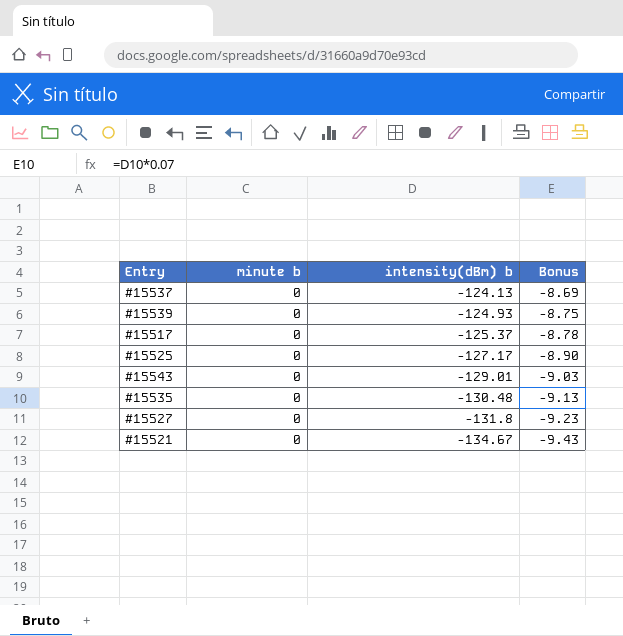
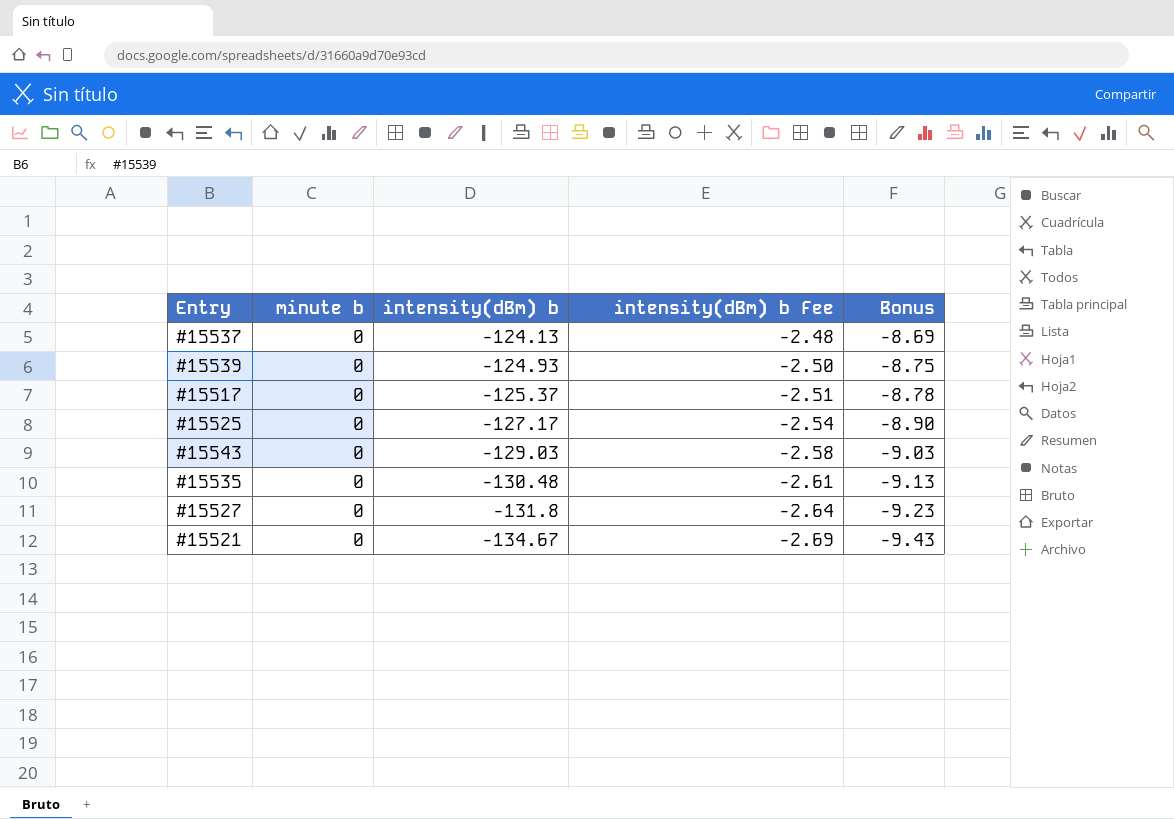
column intensity(dBm) b Fee | formula: none -> [intensity(dBm) b] * 0.02
#15543 | intensity(dBm) b: -129.01 -> -129.03

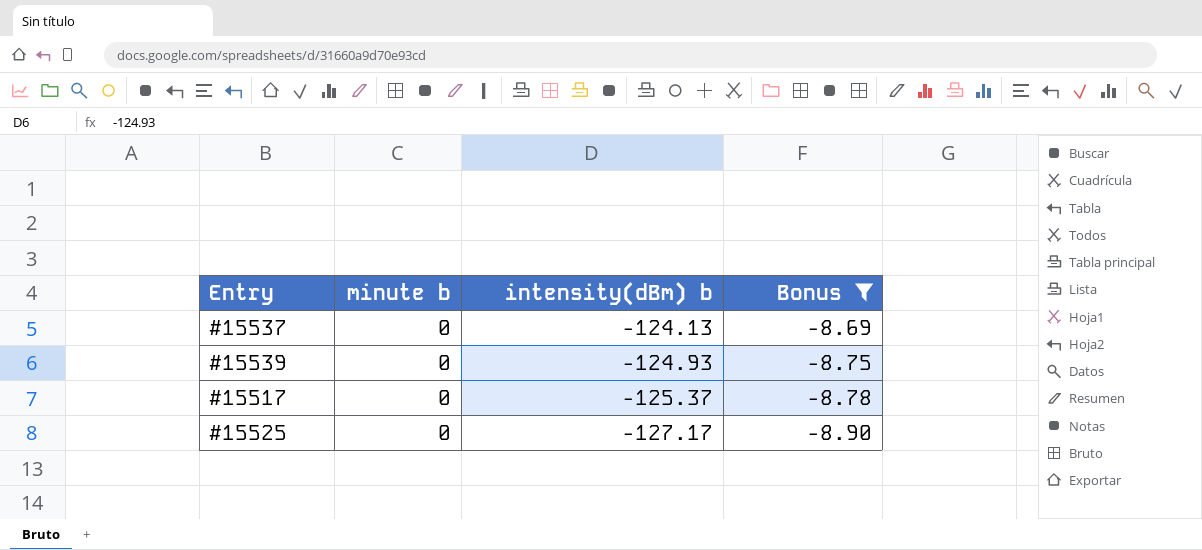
filter: none -> Bonus >= -8.90
column intensity(dBm) b Fee | formula: [intensity(dBm) b] * 0.02 -> none

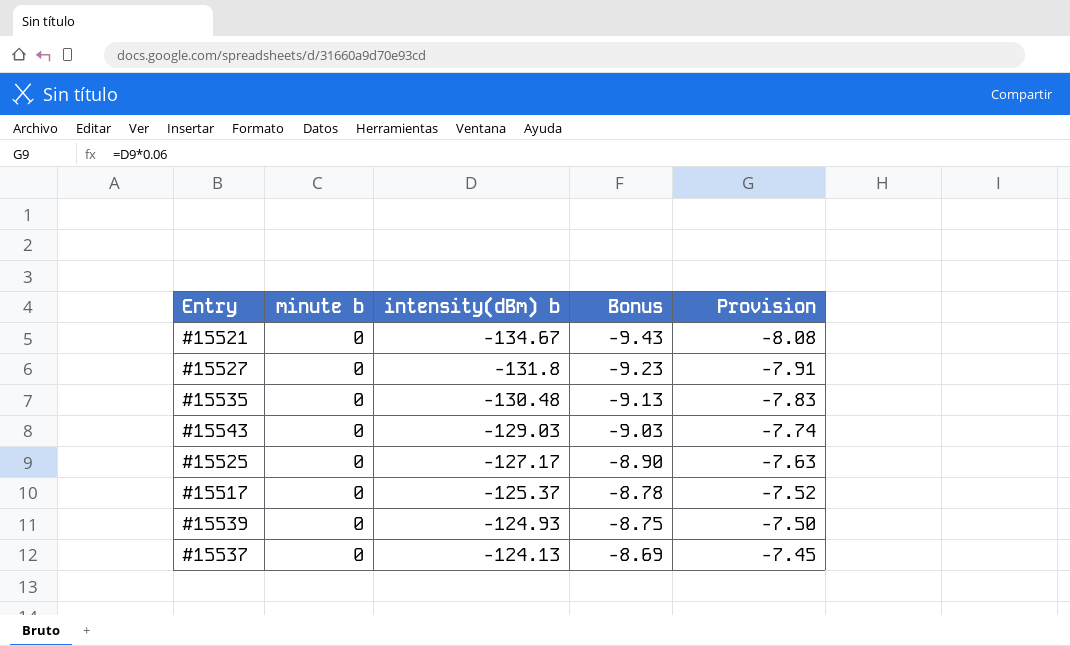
filter: Bonus >= -8.90 -> none
row order: intensity(dBm) b descending -> intensity(dBm) b ascending
column Provision | formula: none -> [intensity(dBm) b] * 0.06

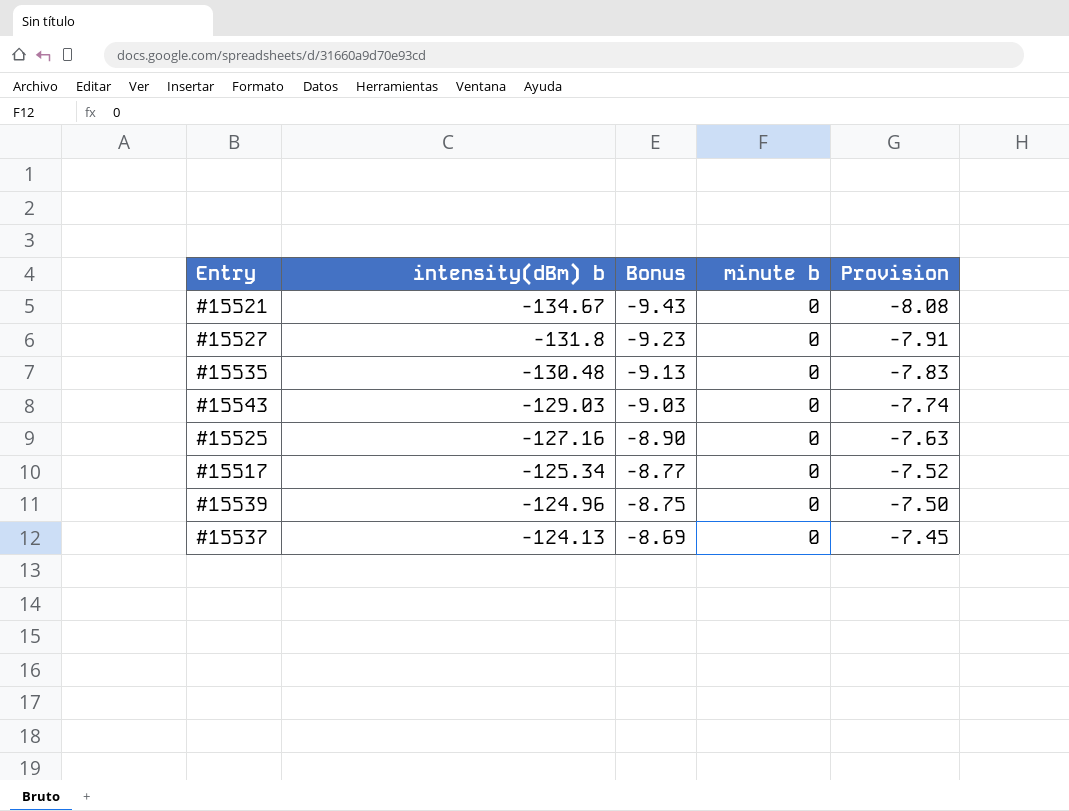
column minute b | position: 2 -> 4
#15525 | intensity(dBm) b: -127.17 -> -127.16
#15517 | intensity(dBm) b: -125.37 -> -125.34
#15517 | Bonus: -8.78 -> -8.77
#15539 | intensity(dBm) b: -124.93 -> -124.96

